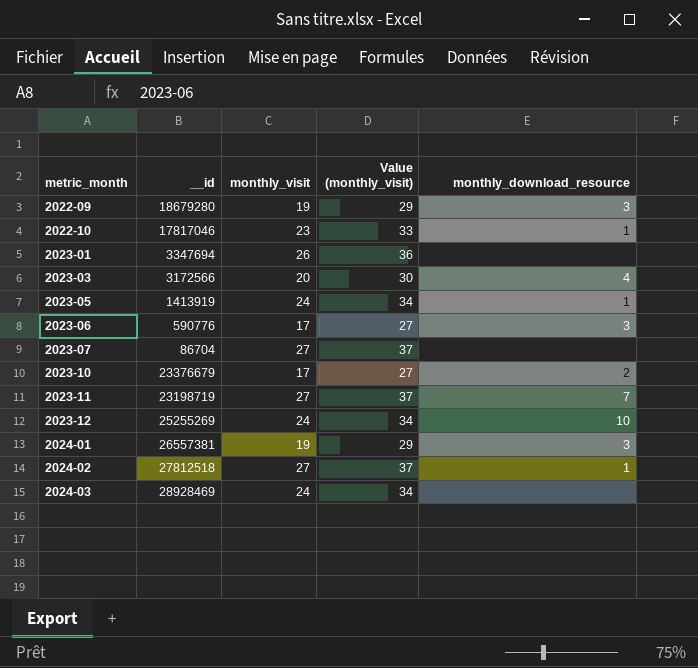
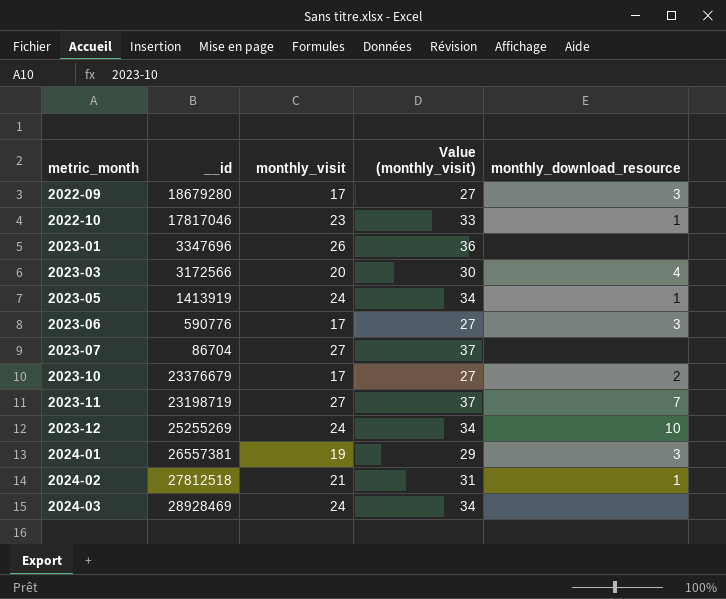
2022-09 | monthly_visit: 19 -> 17
2022-09 | Value (monthly_visit): 29 -> 27
2023-01 | __id: 3347694 -> 3347696
2024-02 | monthly_visit: 27 -> 21
2024-02 | Value (monthly_visit): 37 -> 31

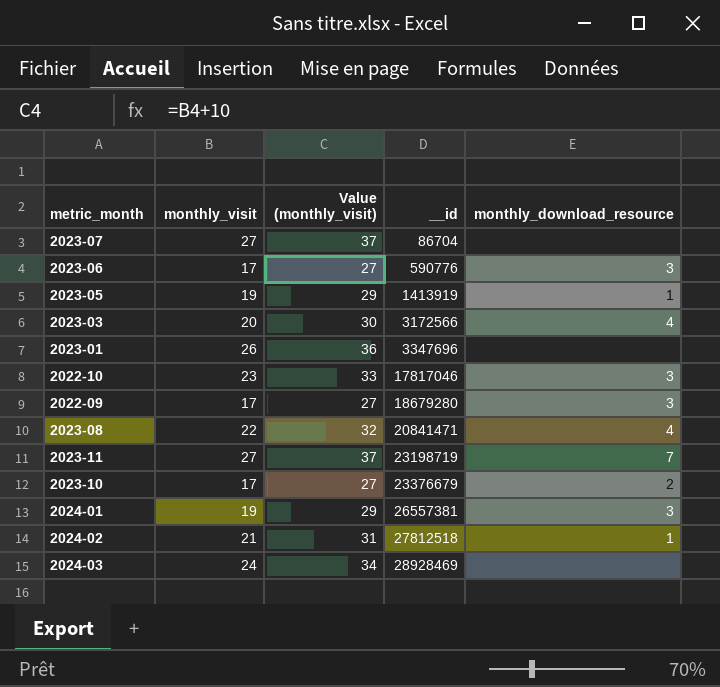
row order: metric_month ascending -> __id ascending
column __id | position: 2 -> 4
row 2023-12: 25255269 | 24 | 34 | 10 -> none
2023-05 | monthly_visit: 24 -> 19
2023-05 | Value (monthly_visit): 34 -> 29
2022-10 | monthly_download_resource: 1 -> 3
row 2023-08: none -> 22 | 32 | 20841471 | 4

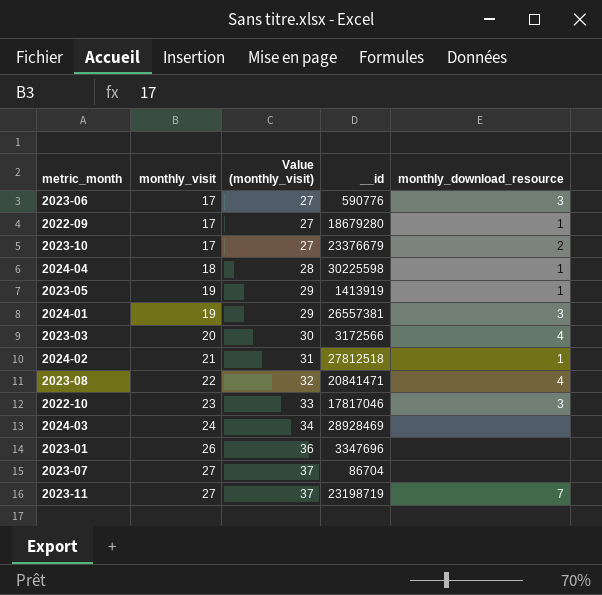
row order: __id ascending -> monthly_visit ascending
2022-09 | monthly_download_resource: 3 -> 1
row 2024-04: none -> 18 | 28 | 30225598 | 1

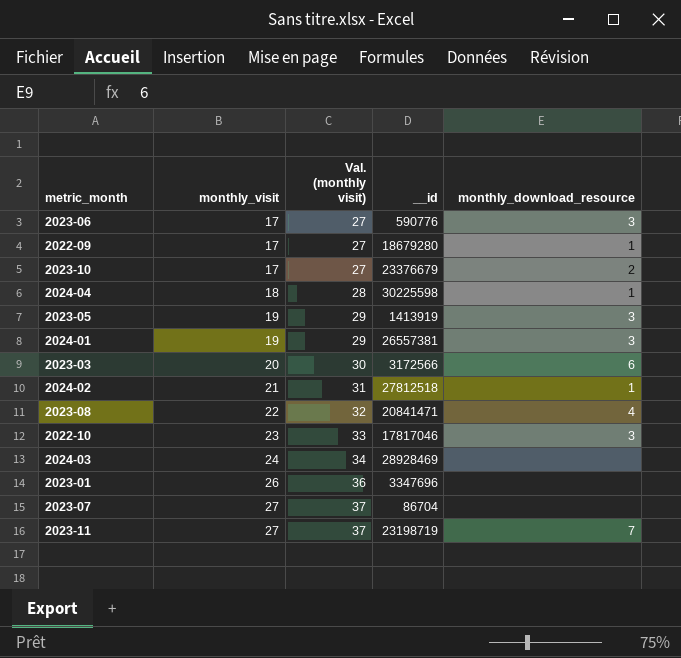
column name: Value (monthly_visit) -> Val. (monthly visit)
2023-05 | monthly_download_resource: 1 -> 3
2023-03 | monthly_download_resource: 4 -> 6

